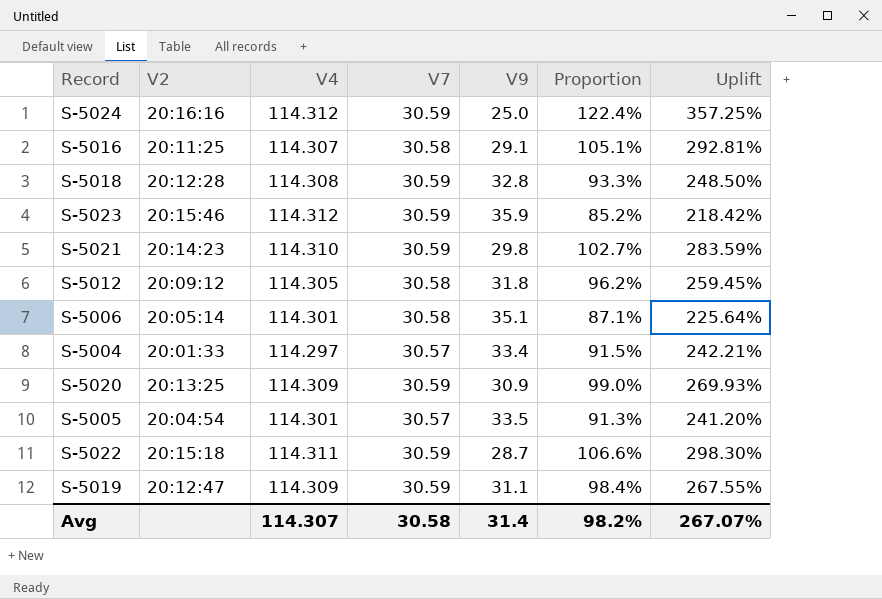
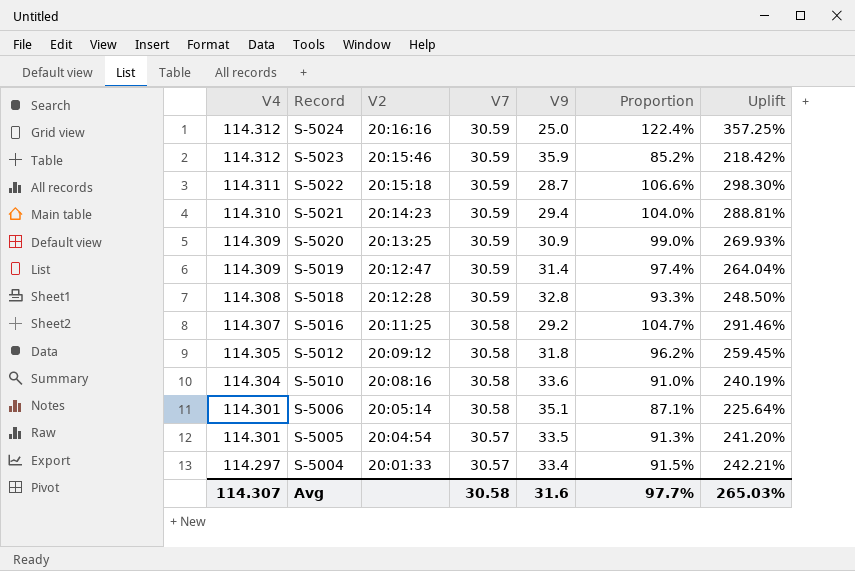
row order: none -> V4 descending
column V4 | position: 3 -> 1
S-5021 | V9: 29.8 -> 29.4
S-5021 | Proportion: 102.7% -> 104.0%
S-5021 | Uplift: 283.59% -> 288.81%
S-5019 | V9: 31.1 -> 31.4
S-5019 | Proportion: 98.4% -> 97.4%
S-5019 | Uplift: 267.55% -> 264.04%
S-5016 | V9: 29.1 -> 29.2
S-5016 | Proportion: 105.1% -> 104.7%
S-5016 | Uplift: 292.81% -> 291.46%
row S-5010: none -> 114.304 | 20:08:16 | 30.58 | 33.6 | 91.0% | 240.19%
Avg | V9: 31.4 -> 31.6
Avg | Proportion: 98.2% -> 97.7%
Avg | Uplift: 267.07% -> 265.03%

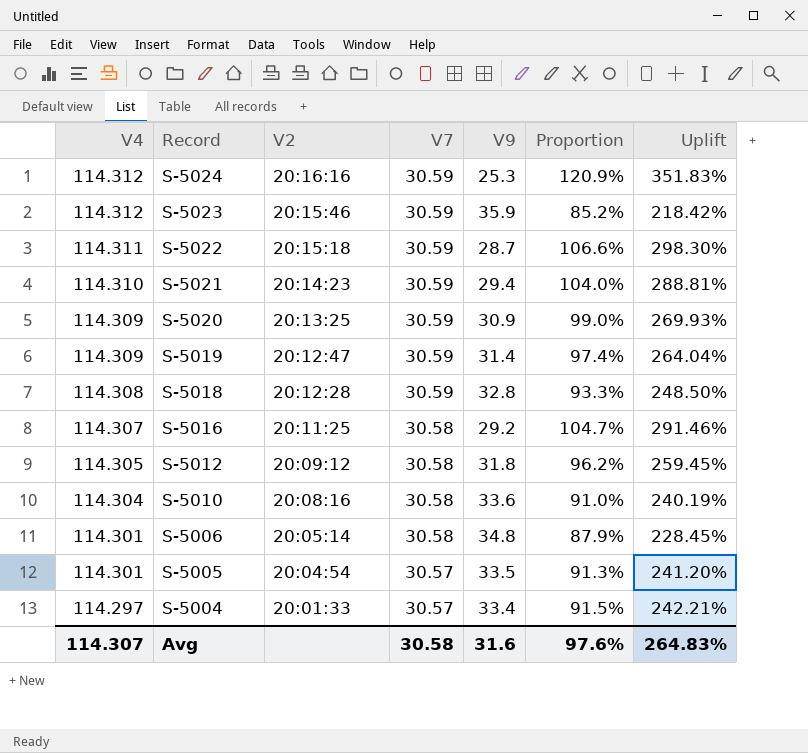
S-5024 | V9: 25.0 -> 25.3
S-5024 | Proportion: 122.4% -> 120.9%
S-5024 | Uplift: 357.25% -> 351.83%
S-5006 | V9: 35.1 -> 34.8
S-5006 | Proportion: 87.1% -> 87.9%
S-5006 | Uplift: 225.64% -> 228.45%
Avg | Proportion: 97.7% -> 97.6%
Avg | Uplift: 265.03% -> 264.83%

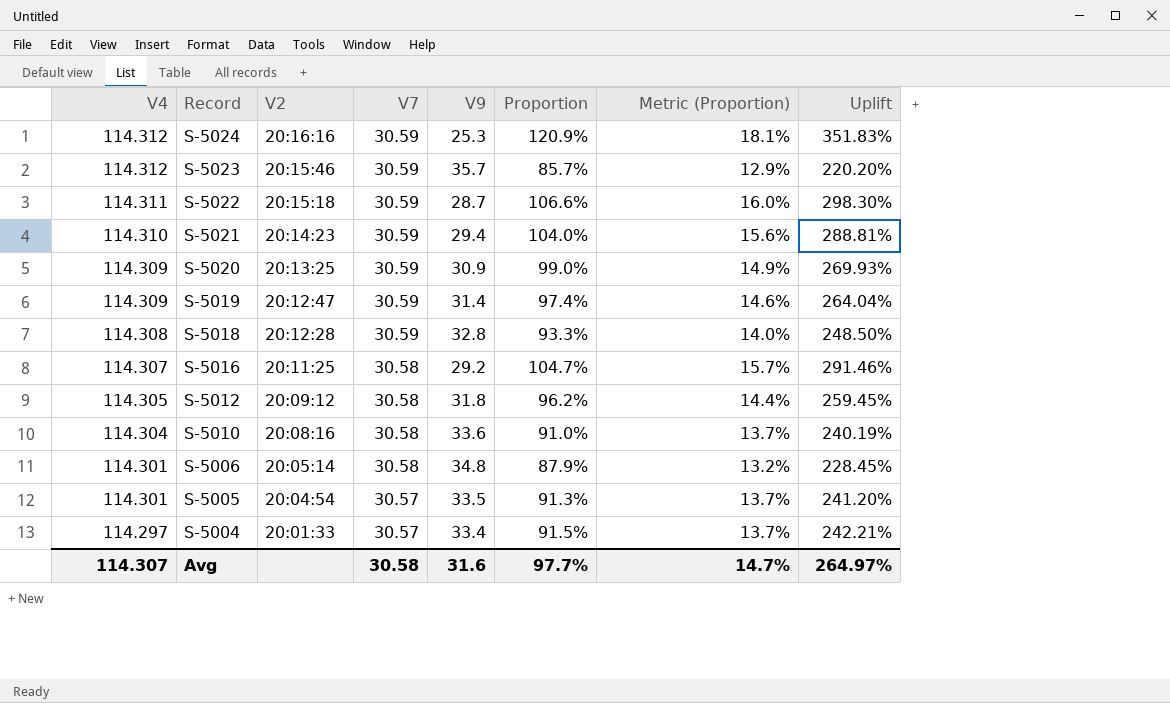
column Metric (Proportion) | formula: none -> [Proportion] * 0.15
S-5023 | V9: 35.9 -> 35.7
S-5023 | Proportion: 85.2% -> 85.7%
S-5023 | Uplift: 218.42% -> 220.20%
Avg | Proportion: 97.6% -> 97.7%
Avg | Uplift: 264.83% -> 264.97%

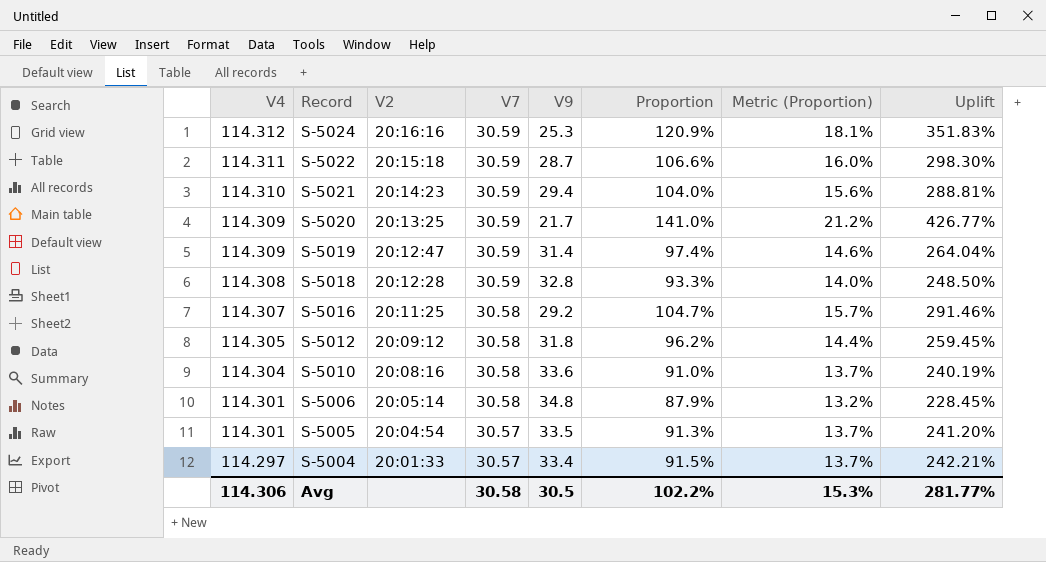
row S-5023: 114.312 | 20:15:46 | 30.59 | 35.7 | 85.7% | 12.9% | 220.20% -> none
S-5020 | V9: 30.9 -> 21.7
S-5020 | Proportion: 99.0% -> 141.0%
S-5020 | Metric (Proportion): 14.9% -> 21.2%
S-5020 | Uplift: 269.93% -> 426.77%
Avg | V4: 114.307 -> 114.306
Avg | V9: 31.6 -> 30.5
Avg | Proportion: 97.7% -> 102.2%
Avg | Metric (Proportion): 14.7% -> 15.3%
Avg | Uplift: 264.97% -> 281.77%

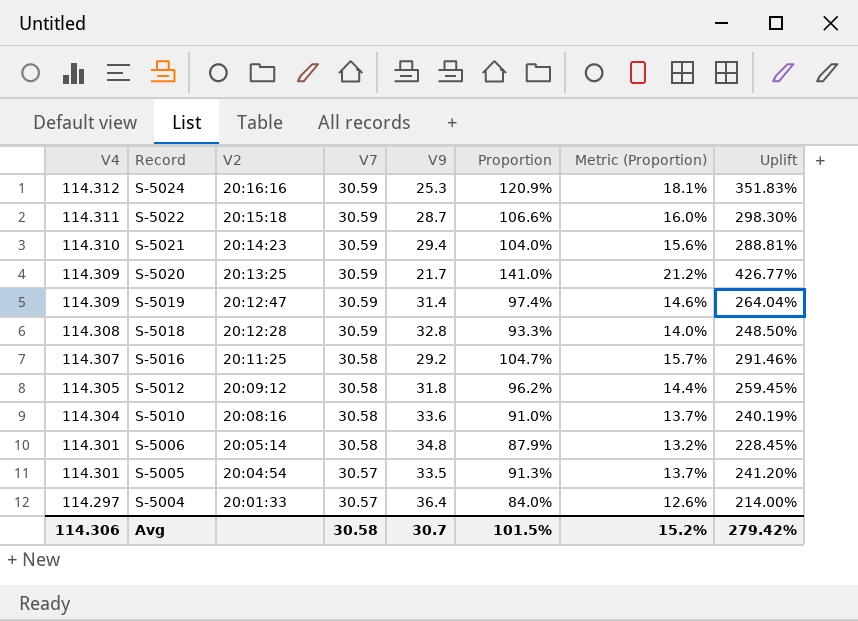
S-5004 | V9: 33.4 -> 36.4
S-5004 | Proportion: 91.5% -> 84.0%
S-5004 | Metric (Proportion): 13.7% -> 12.6%
S-5004 | Uplift: 242.21% -> 214.00%
Avg | V9: 30.5 -> 30.7
Avg | Proportion: 102.2% -> 101.5%
Avg | Metric (Proportion): 15.3% -> 15.2%
Avg | Uplift: 281.77% -> 279.42%

